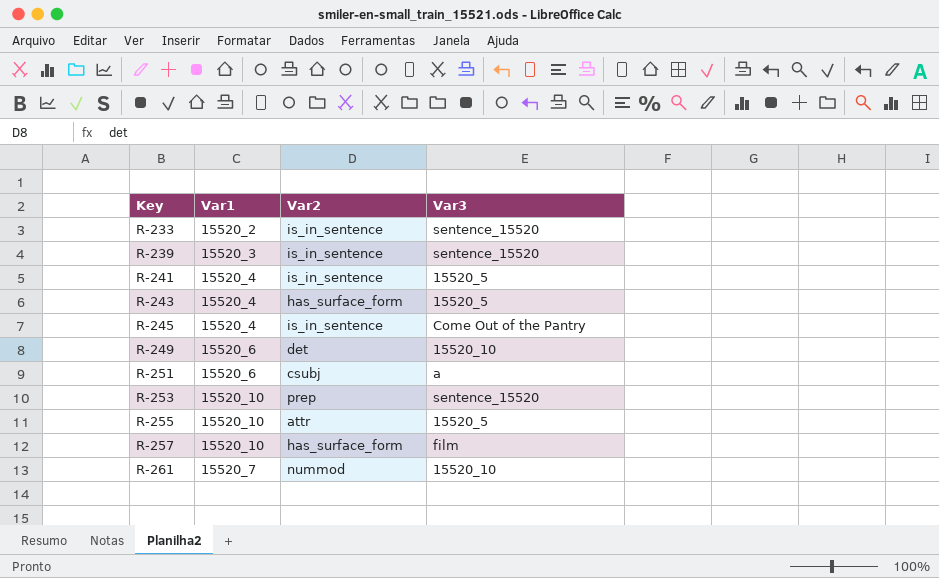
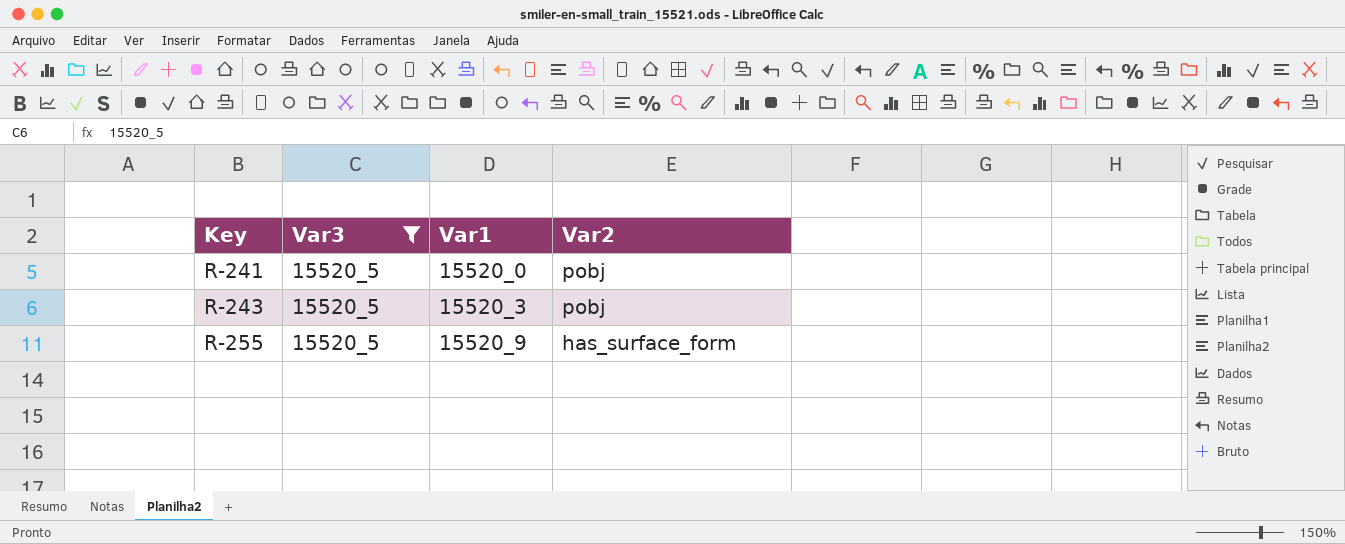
filter: none -> Var3 = 15520_5
column Var3 | position: 4 -> 2
R-241 | Var1: 15520_4 -> 15520_0
R-241 | Var2: is_in_sentence -> pobj
R-243 | Var1: 15520_4 -> 15520_3
R-243 | Var2: has_surface_form -> pobj
R-255 | Var1: 15520_10 -> 15520_9
R-255 | Var2: attr -> has_surface_form

